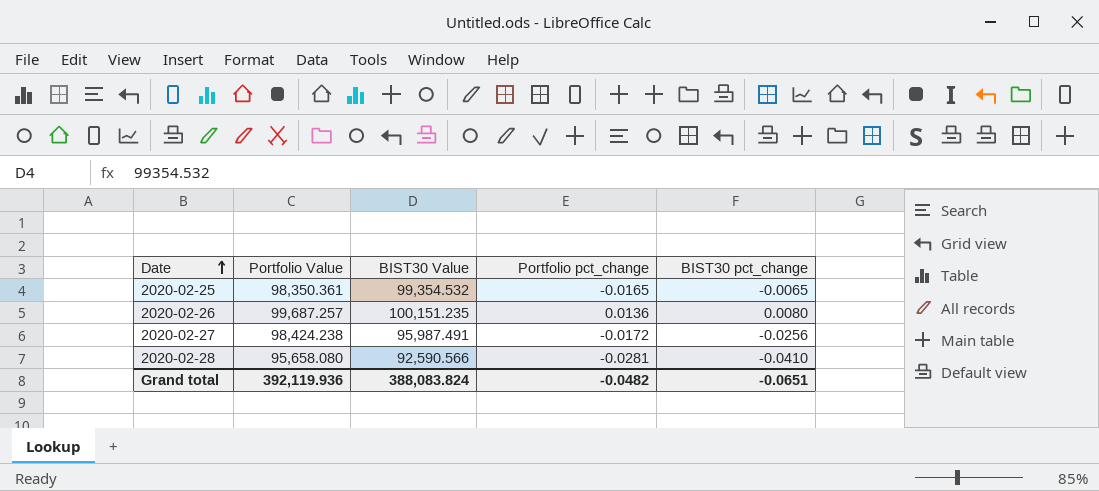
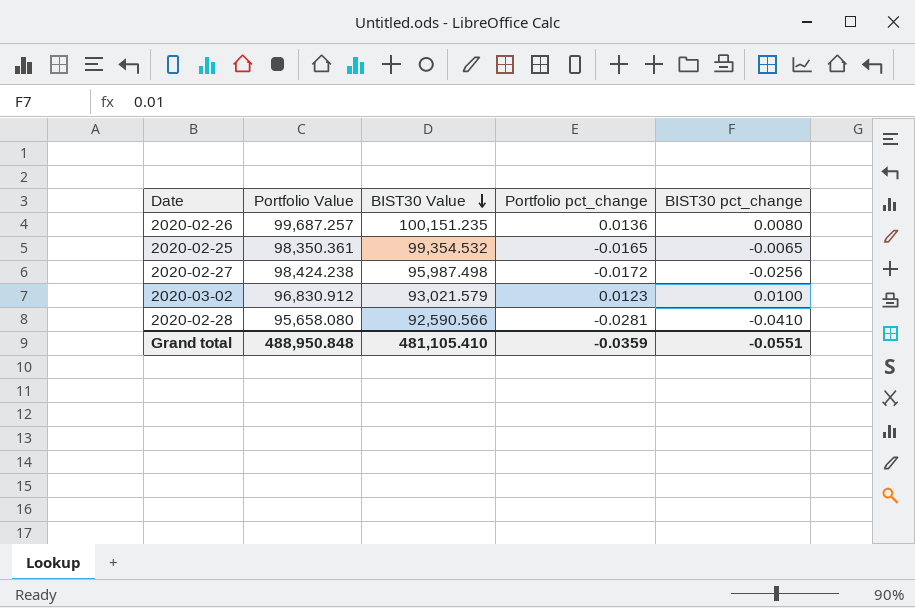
row order: Date ascending -> BIST30 Value descending
2020-02-27 | BIST30 Value: 95,987.491 -> 95,987.498
row 2020-03-02: none -> 96,830.912 | 93,021.579 | 0.0123 | 0.0100
Grand total | Portfolio Value: 392,119.936 -> 488,950.848
Grand total | BIST30 Value: 388,083.824 -> 481,105.410
Grand total | Portfolio pct_change: -0.0482 -> -0.0359
Grand total | BIST30 pct_change: -0.0651 -> -0.0551

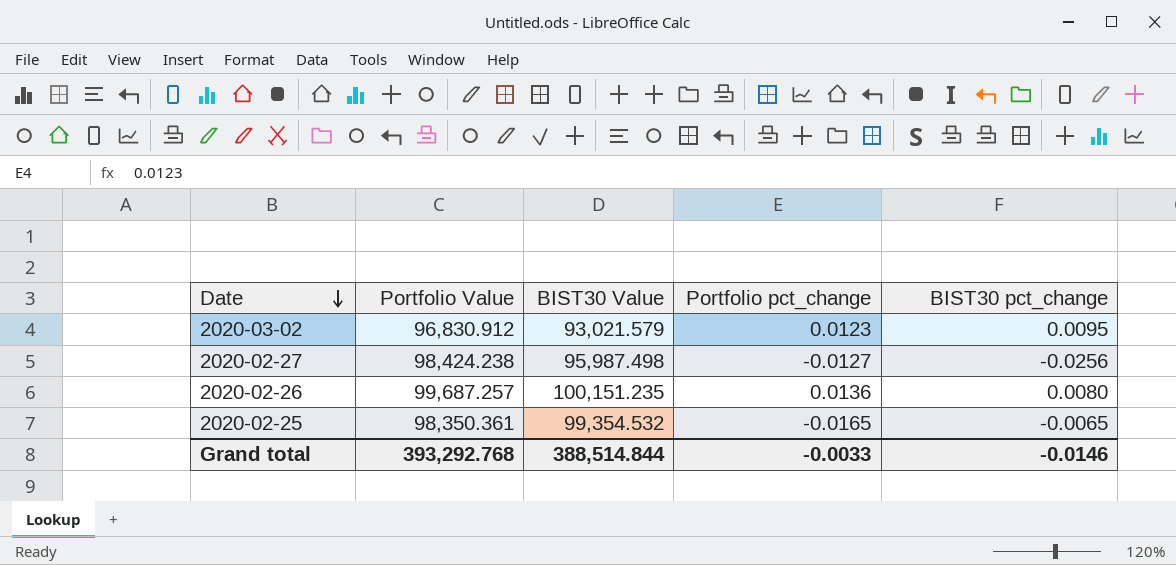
row order: BIST30 Value descending -> Date descending
row 2020-02-28: 95,658.080 | 92,590.566 | -0.0281 | -0.0410 -> none
2020-03-02 | BIST30 pct_change: 0.0100 -> 0.0095
2020-02-27 | Portfolio pct_change: -0.0172 -> -0.0127
Grand total | Portfolio Value: 488,950.848 -> 393,292.768
Grand total | BIST30 Value: 481,105.410 -> 388,514.844
Grand total | Portfolio pct_change: -0.0359 -> -0.0033
Grand total | BIST30 pct_change: -0.0551 -> -0.0146

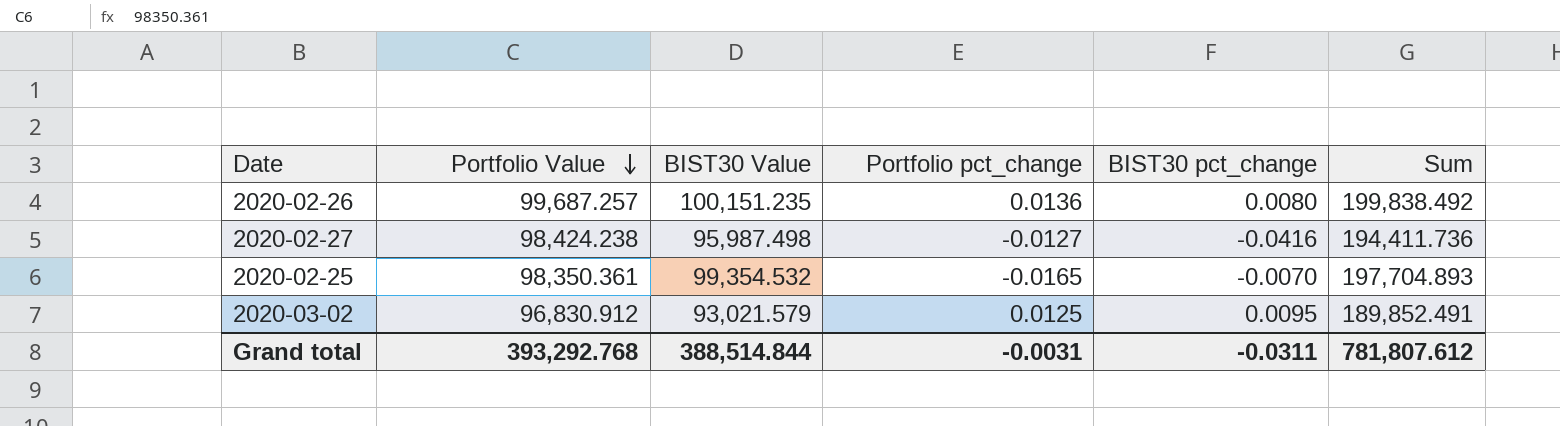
row order: Date descending -> Portfolio Value descending
column Sum | formula: none -> [Portfolio Value] + [BIST30 Value]
2020-02-27 | BIST30 pct_change: -0.0256 -> -0.0416
2020-02-25 | BIST30 pct_change: -0.0065 -> -0.0070
2020-03-02 | Portfolio pct_change: 0.0123 -> 0.0125
Grand total | Portfolio pct_change: -0.0033 -> -0.0031
Grand total | BIST30 pct_change: -0.0146 -> -0.0311

